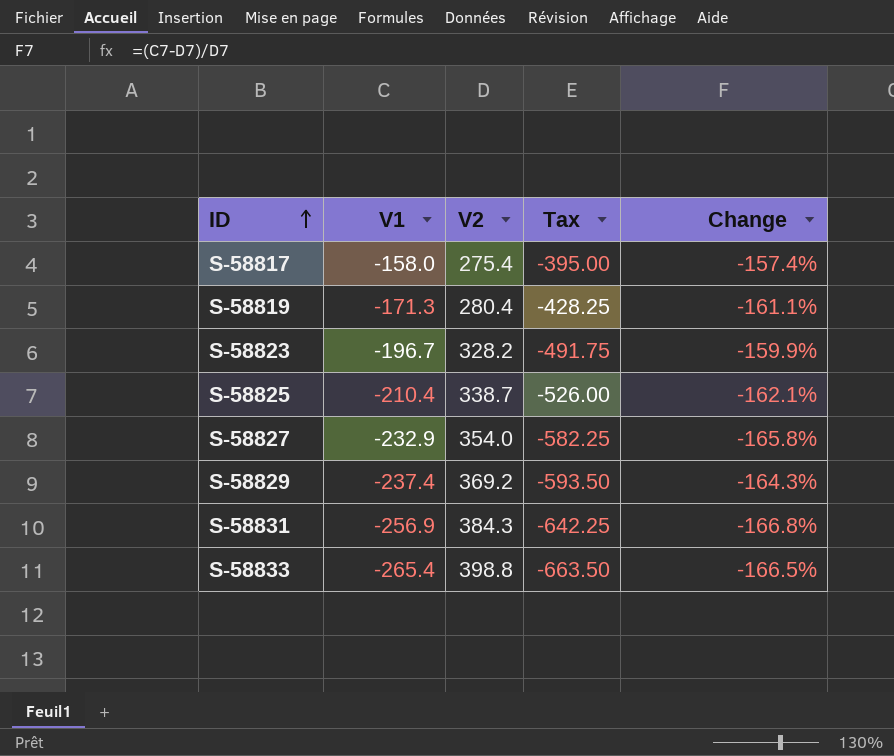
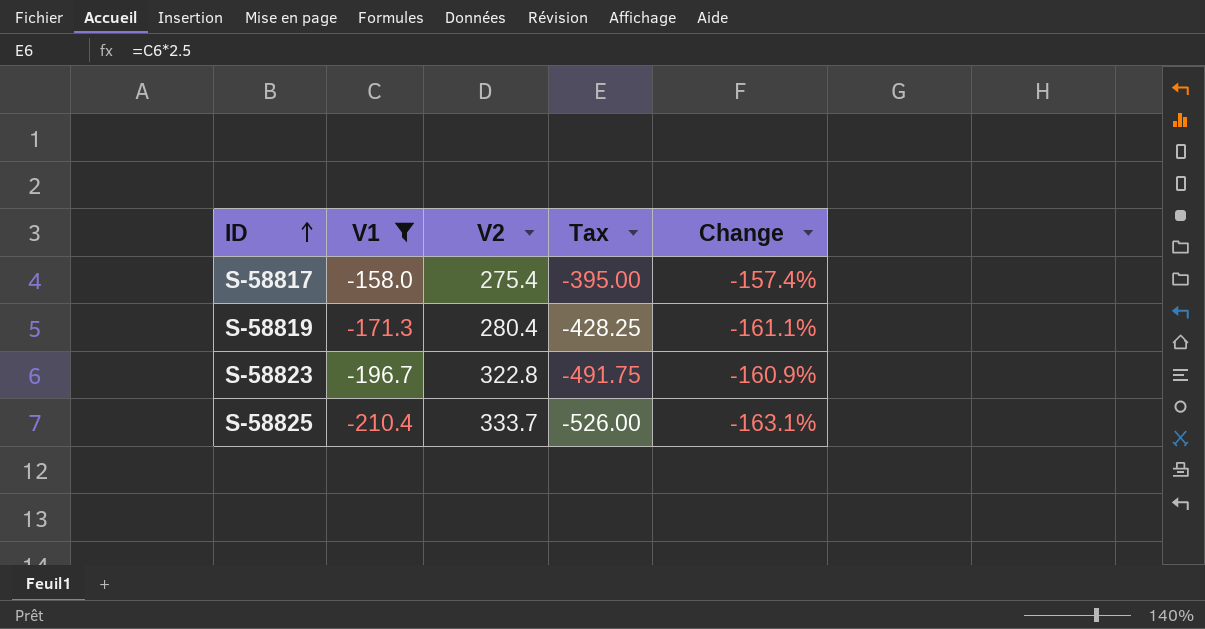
filter: none -> V1 >= -210.4
S-58823 | V2: 328.2 -> 322.8
S-58823 | Change: -159.9% -> -160.9%
S-58825 | V2: 338.7 -> 333.7
S-58825 | Change: -162.1% -> -163.1%

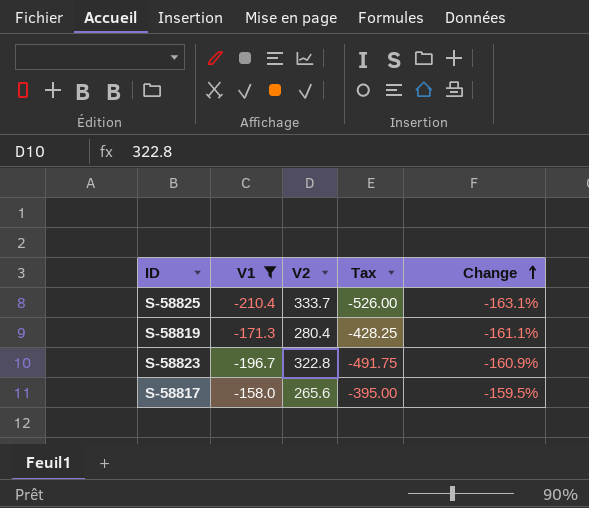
row order: ID ascending -> Change ascending
S-58817 | V2: 275.4 -> 265.6
S-58817 | Change: -157.4% -> -159.5%

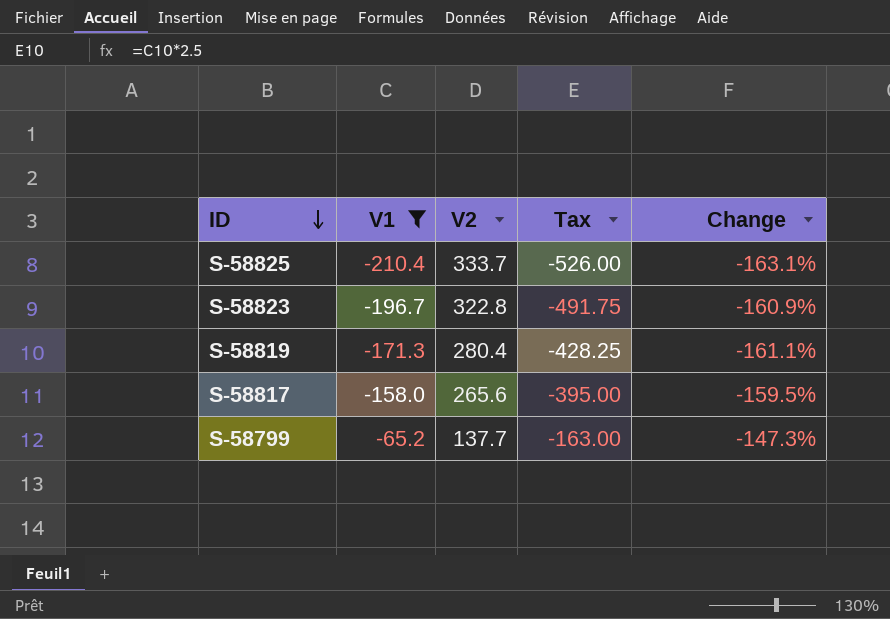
row order: Change ascending -> ID descending
row S-58799: none -> -65.2 | 137.7 | -163.00 | -147.3%

